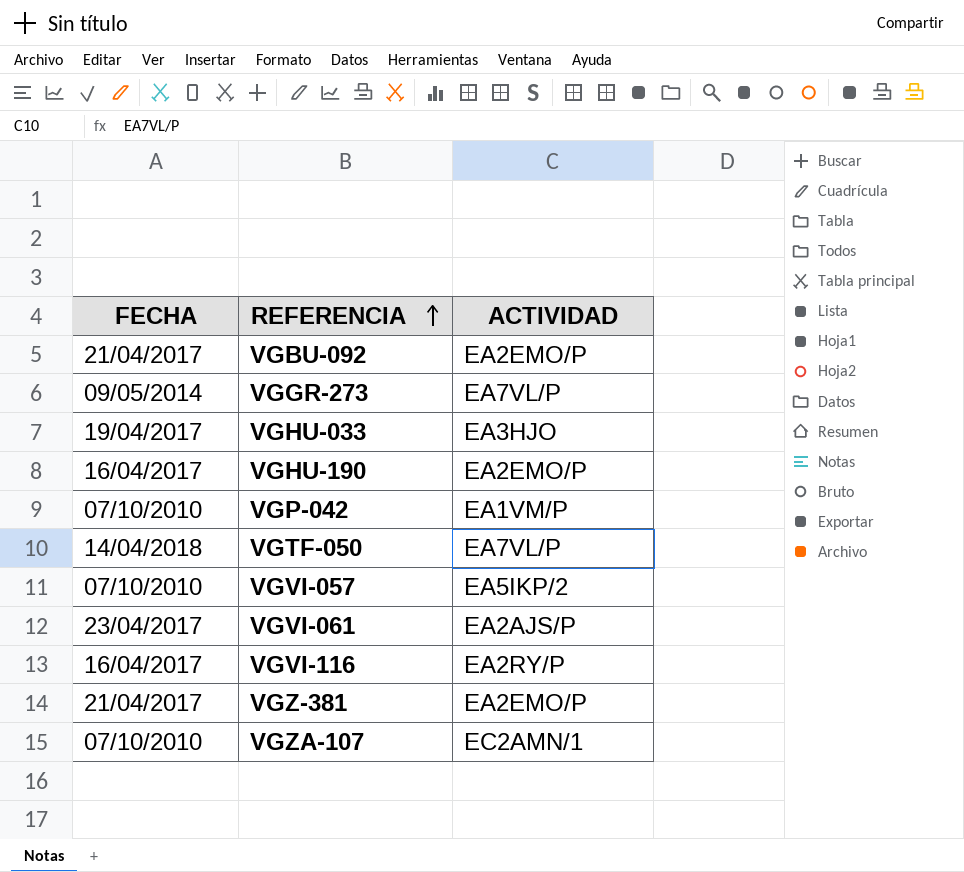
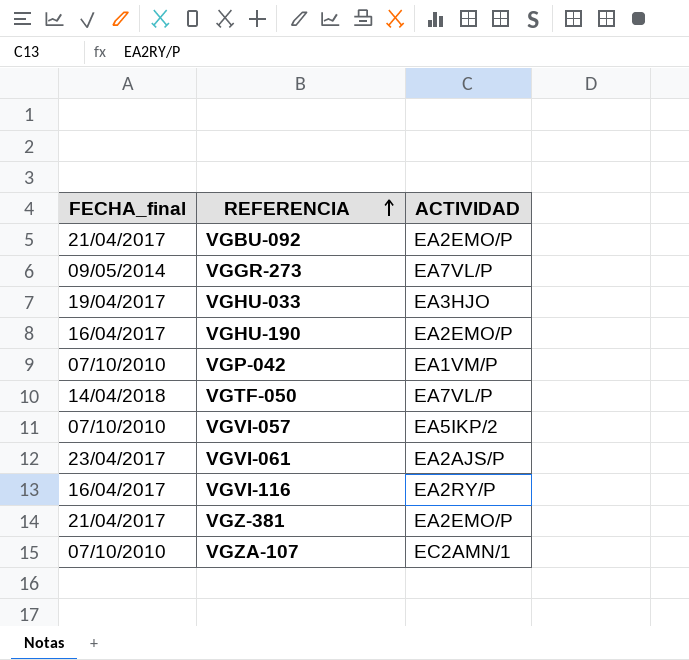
column name: FECHA -> FECHA_final

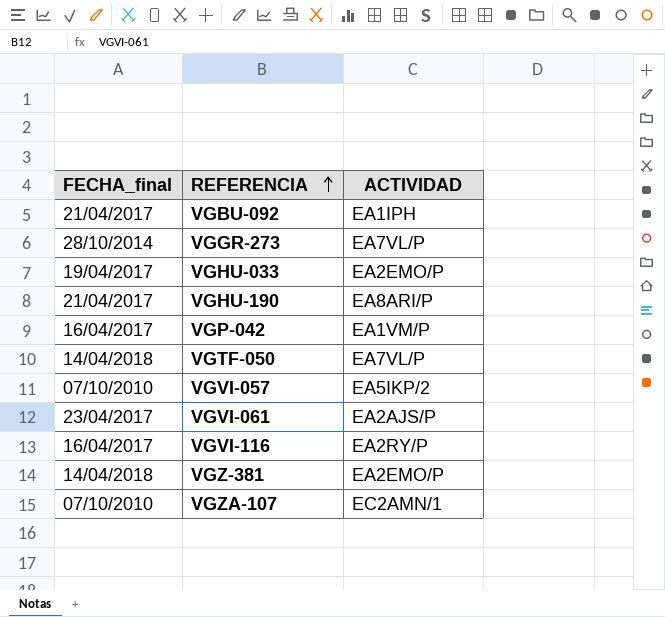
VGBU-092 | ACTIVIDAD: EA2EMO/P -> EA1IPH
VGGR-273 | FECHA_final: 09/05/2014 -> 28/10/2014
VGHU-033 | ACTIVIDAD: EA3HJO -> EA2EMO/P
VGHU-190 | FECHA_final: 16/04/2017 -> 21/04/2017
VGHU-190 | ACTIVIDAD: EA2EMO/P -> EA8ARI/P
VGP-042 | FECHA_final: 07/10/2010 -> 16/04/2017
VGZ-381 | FECHA_final: 21/04/2017 -> 14/04/2018

